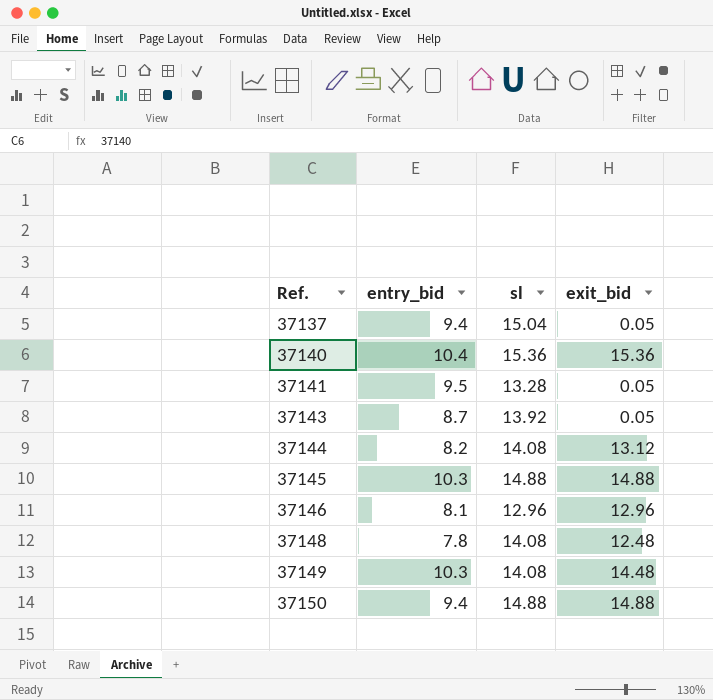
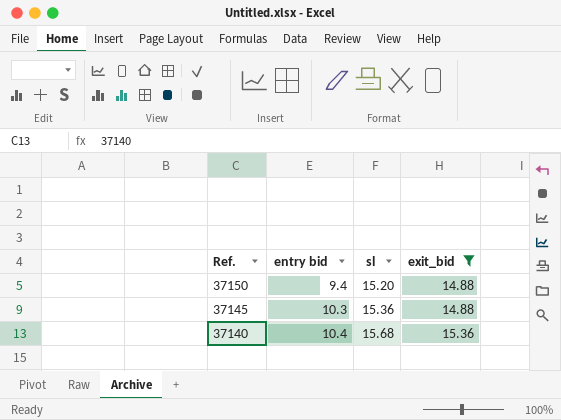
filter: none -> exit_bid >= 14.88
row order: Ref. ascending -> Ref. descending
column name: entry_bid -> entry bid
37150 | sl: 14.88 -> 15.20
37145 | sl: 14.88 -> 15.36
37140 | sl: 15.36 -> 15.68

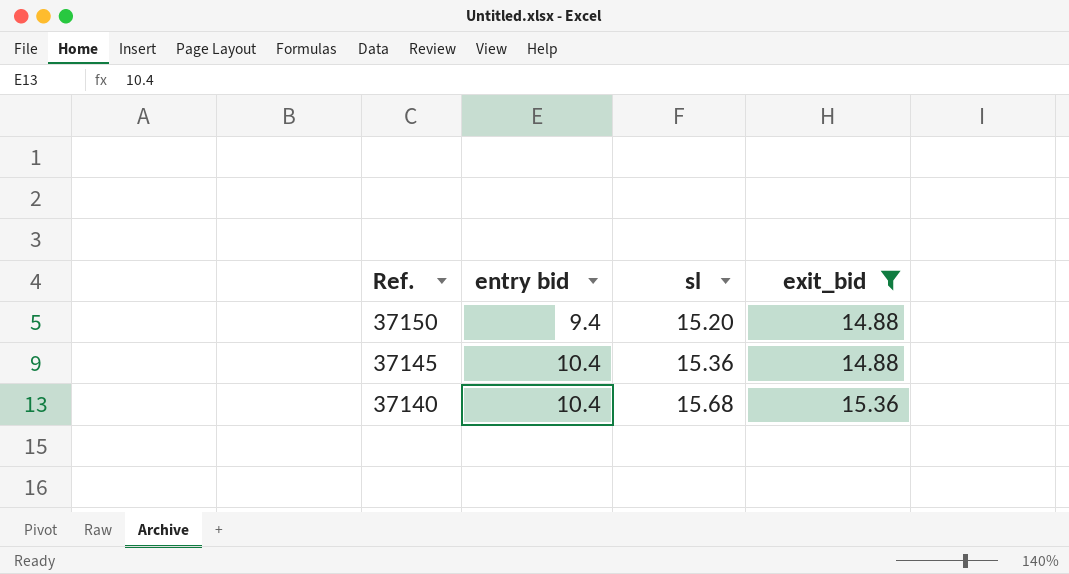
37145 | entry bid: 10.3 -> 10.4

